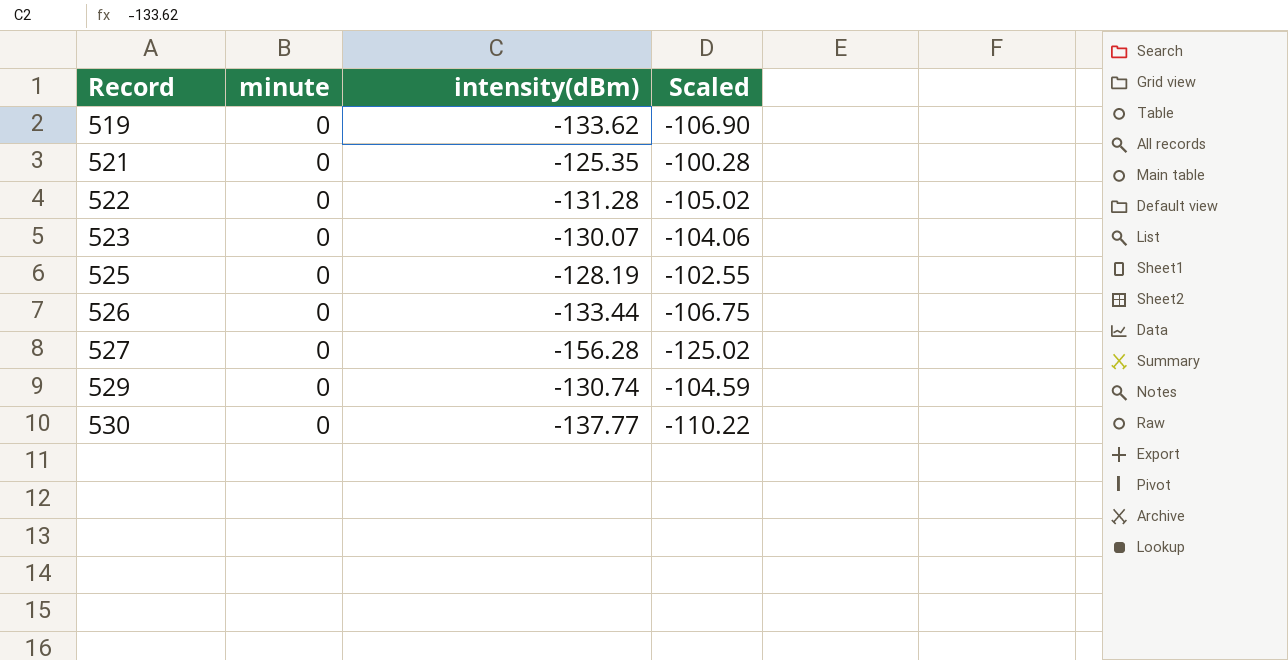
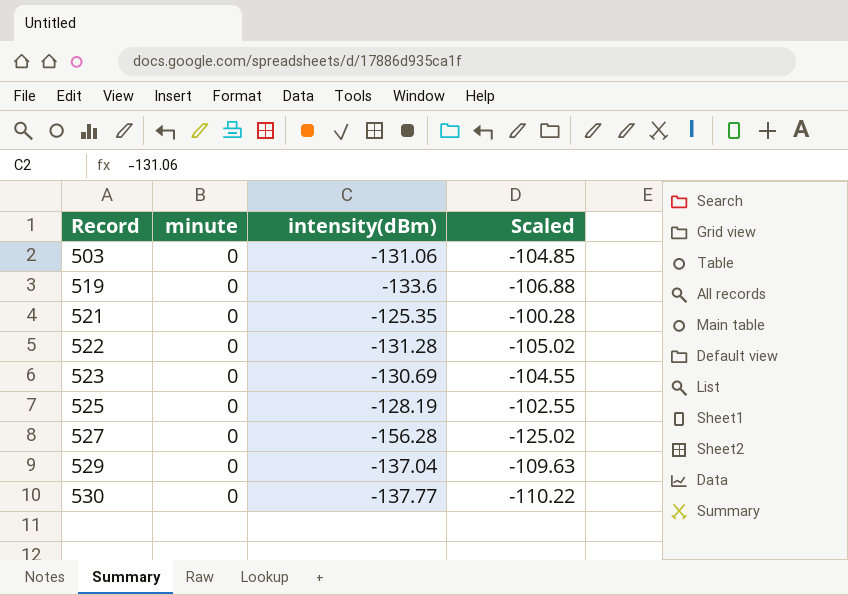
row 526: 0 | -133.44 | -106.75 -> none
row 503: none -> 0 | -131.06 | -104.85
519 | intensity(dBm): -133.62 -> -133.6
519 | Scaled: -106.90 -> -106.88
523 | intensity(dBm): -130.07 -> -130.69
523 | Scaled: -104.06 -> -104.55
529 | intensity(dBm): -130.74 -> -137.04
529 | Scaled: -104.59 -> -109.63

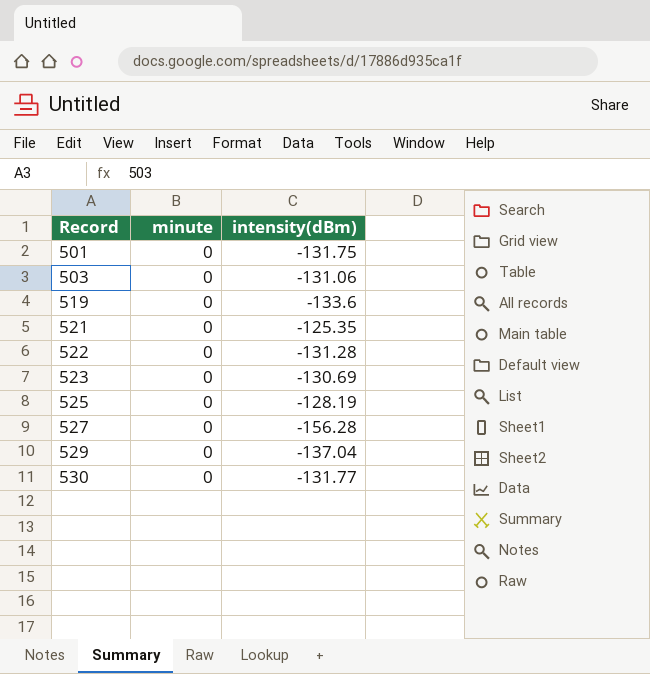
column Scaled | formula: [intensity(dBm)] * 0.8 -> none
row 501: none -> 0 | -131.75
530 | intensity(dBm): -137.77 -> -131.77

